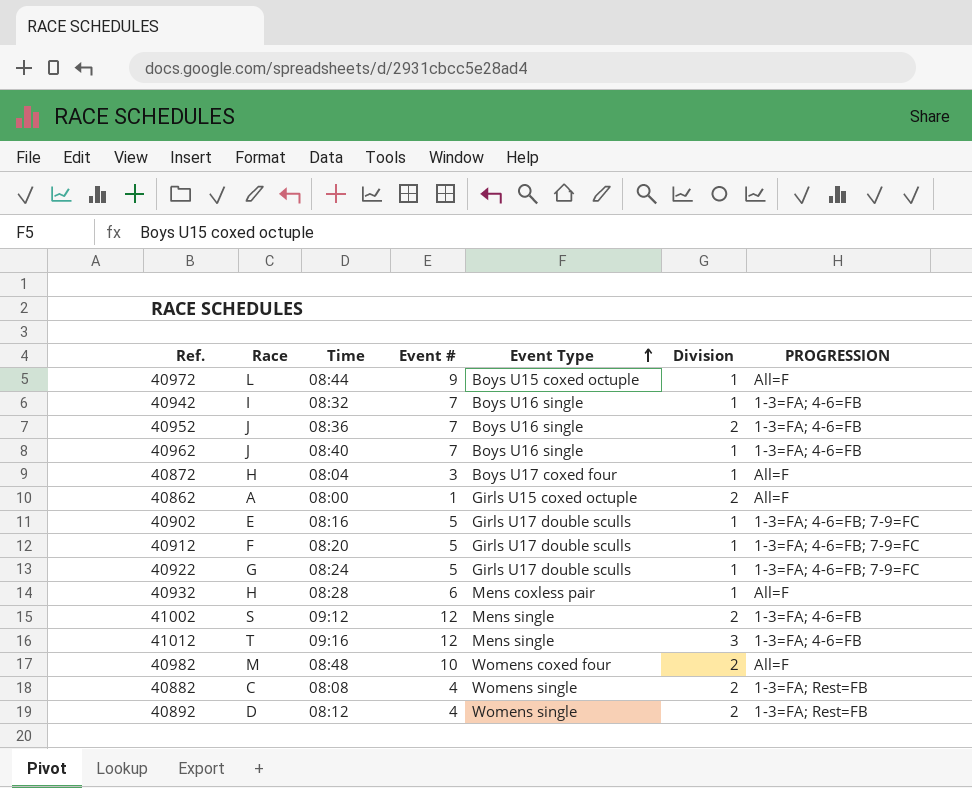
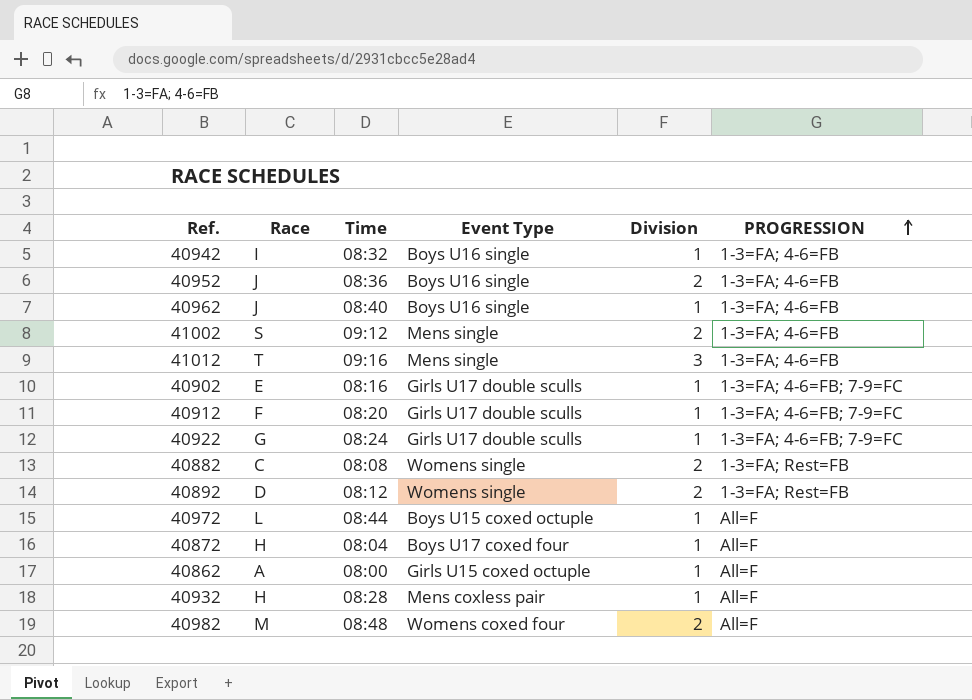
row order: Event Type ascending -> PROGRESSION ascending
column Event # | position: 4 -> none
40862 | Division: 2 -> 1

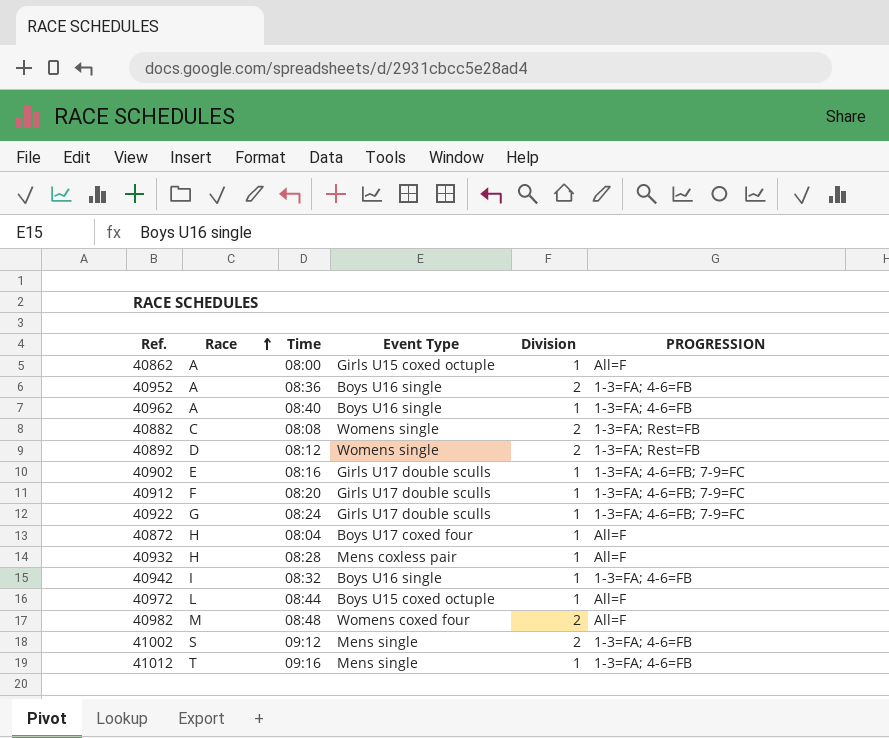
row order: PROGRESSION ascending -> Race ascending
40952 | Race: J -> A
40962 | Race: J -> A
41012 | Division: 3 -> 1

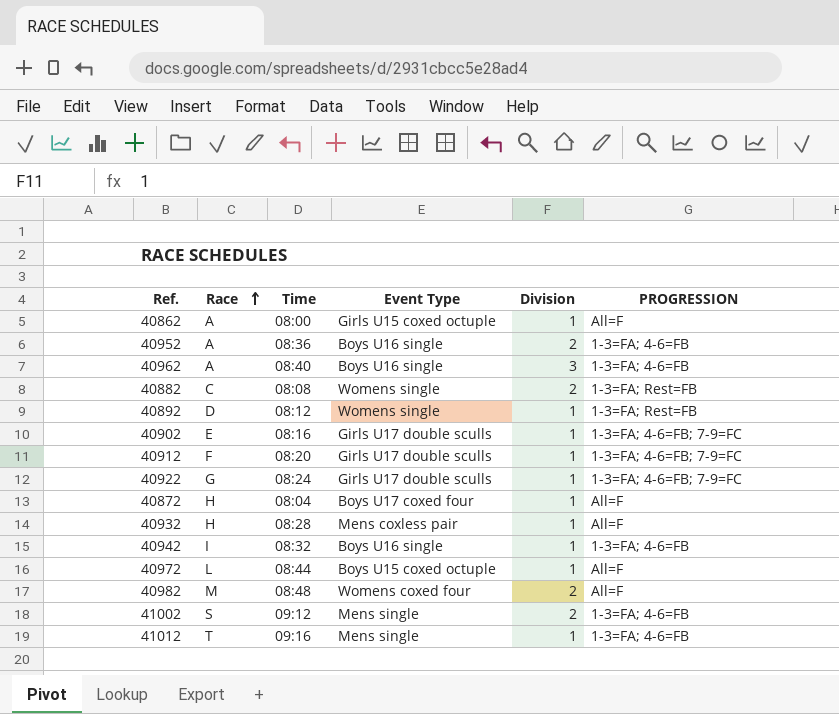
40962 | Division: 1 -> 3
40892 | Division: 2 -> 1

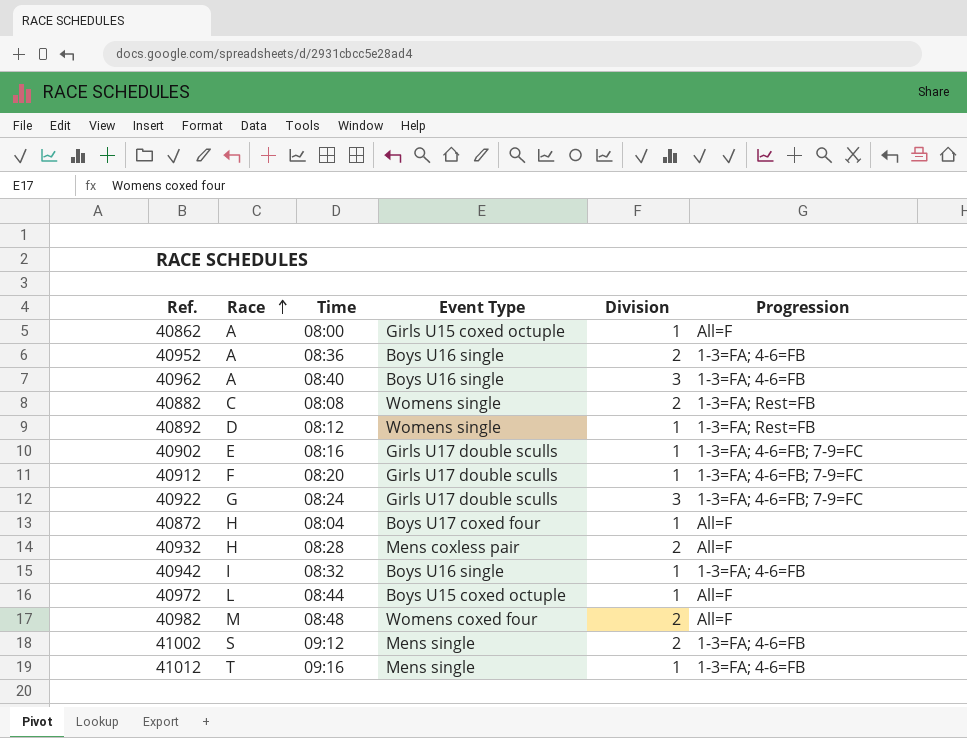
column name: PROGRESSION -> Progression
40922 | Division: 1 -> 3
40932 | Division: 1 -> 2

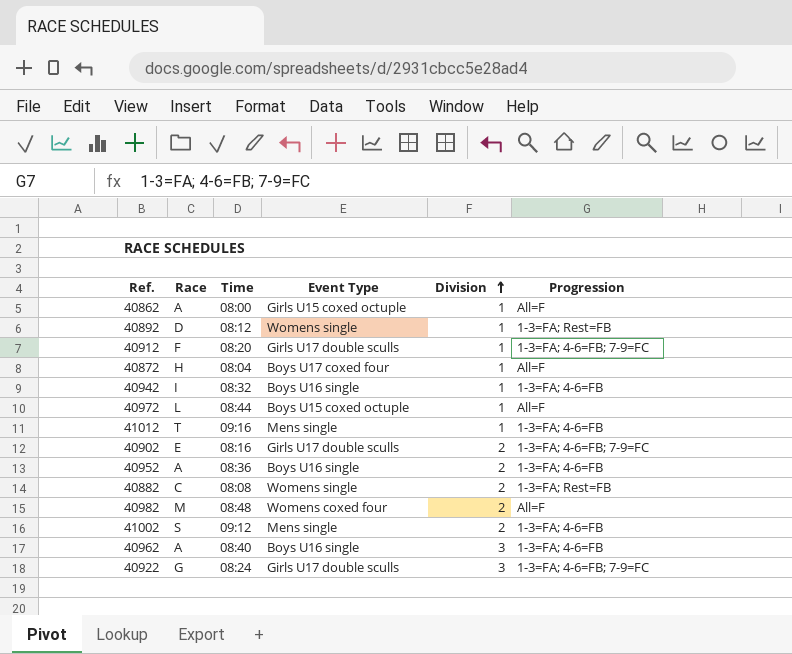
row order: Race ascending -> Division ascending
row 40932: H | 08:28 | Mens coxless pair | 2 | All=F -> none
40902 | Division: 1 -> 2

